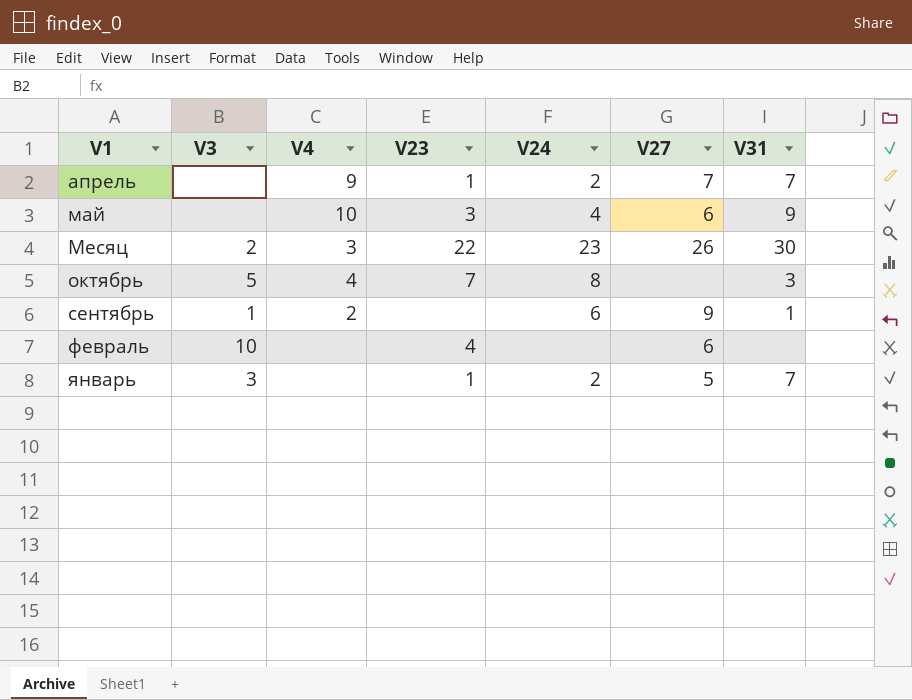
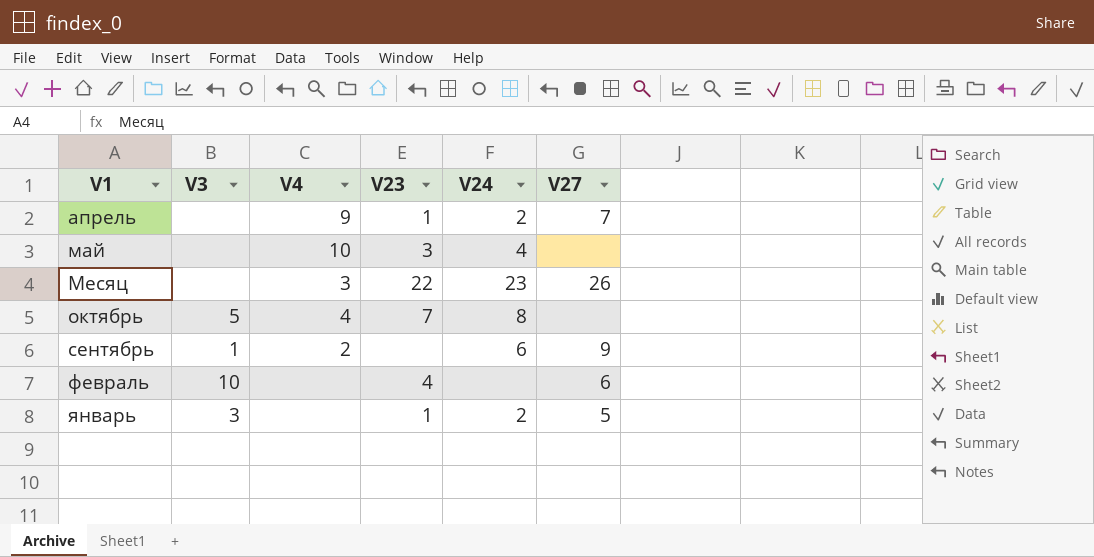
column V31 | position: 7 -> none
май | V27: 6 -> none
Месяц | V3: 2 -> none

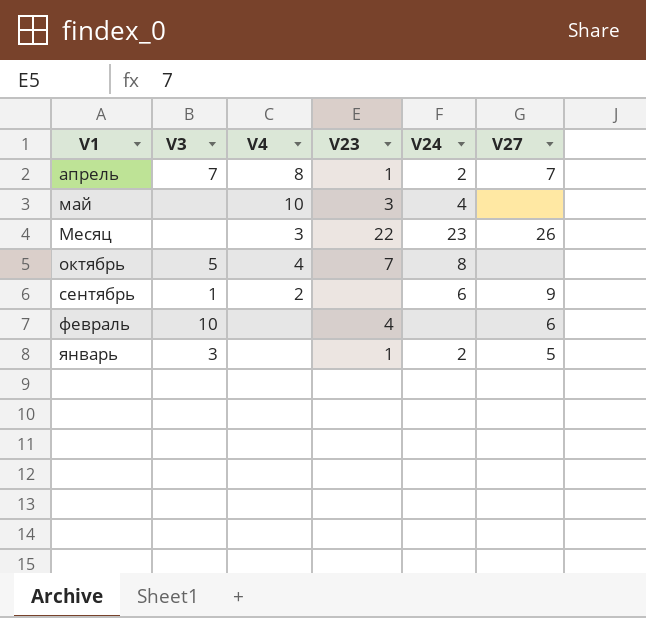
апрель | V3: none -> 7
апрель | V4: 9 -> 8

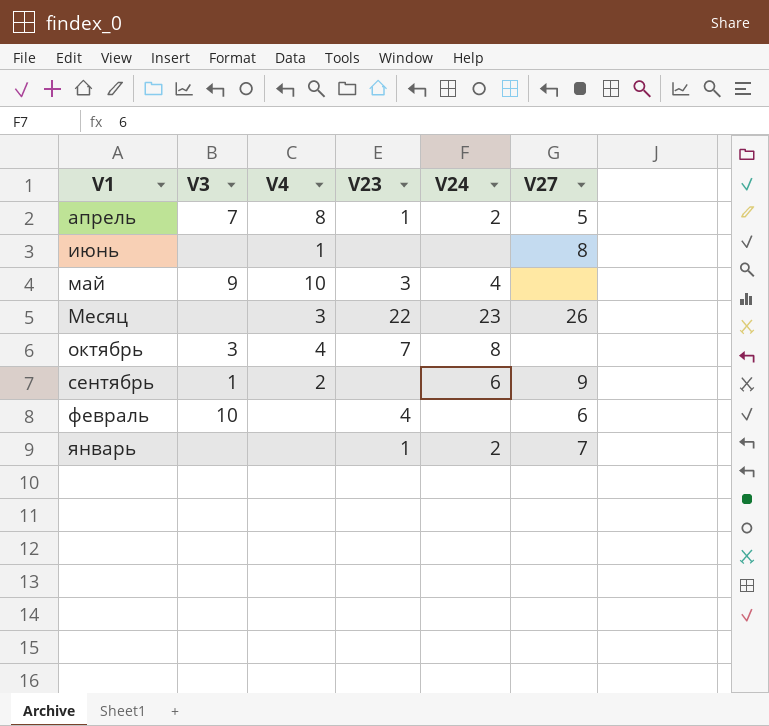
апрель | V27: 7 -> 5
row июнь: none -> none | 1 | none | none | 8
май | V3: none -> 9
октябрь | V3: 5 -> 3
январь | V3: 3 -> none
январь | V27: 5 -> 7

